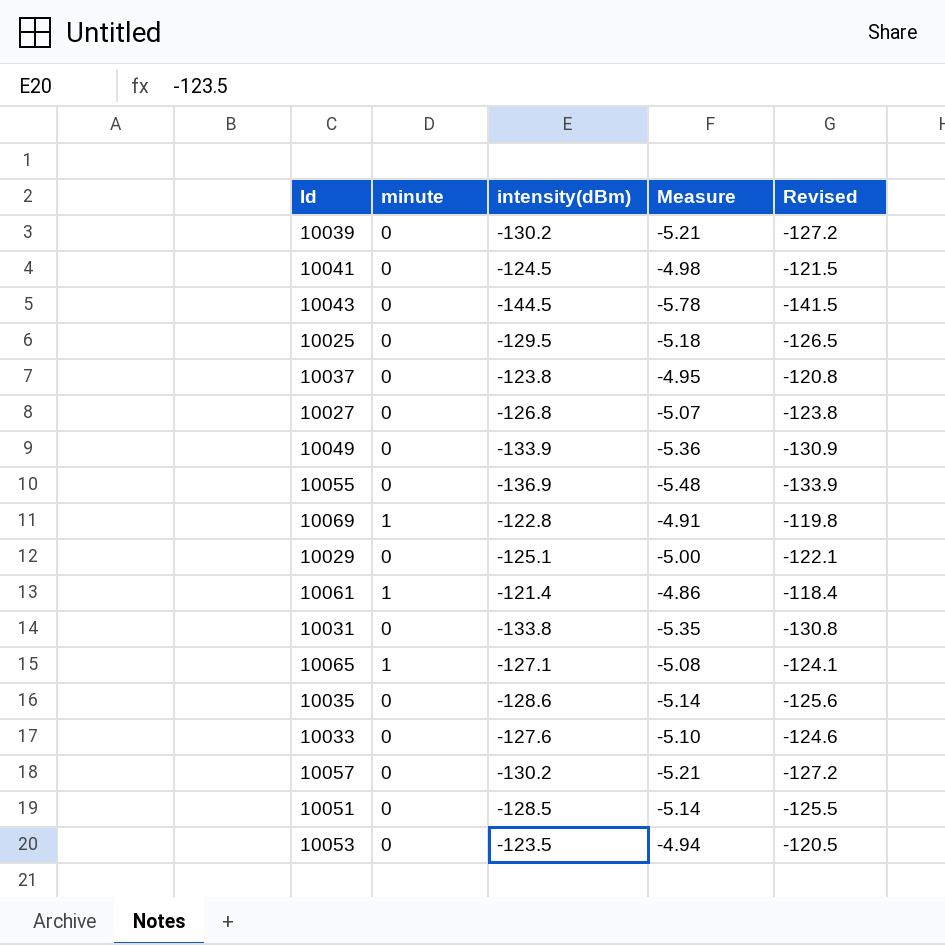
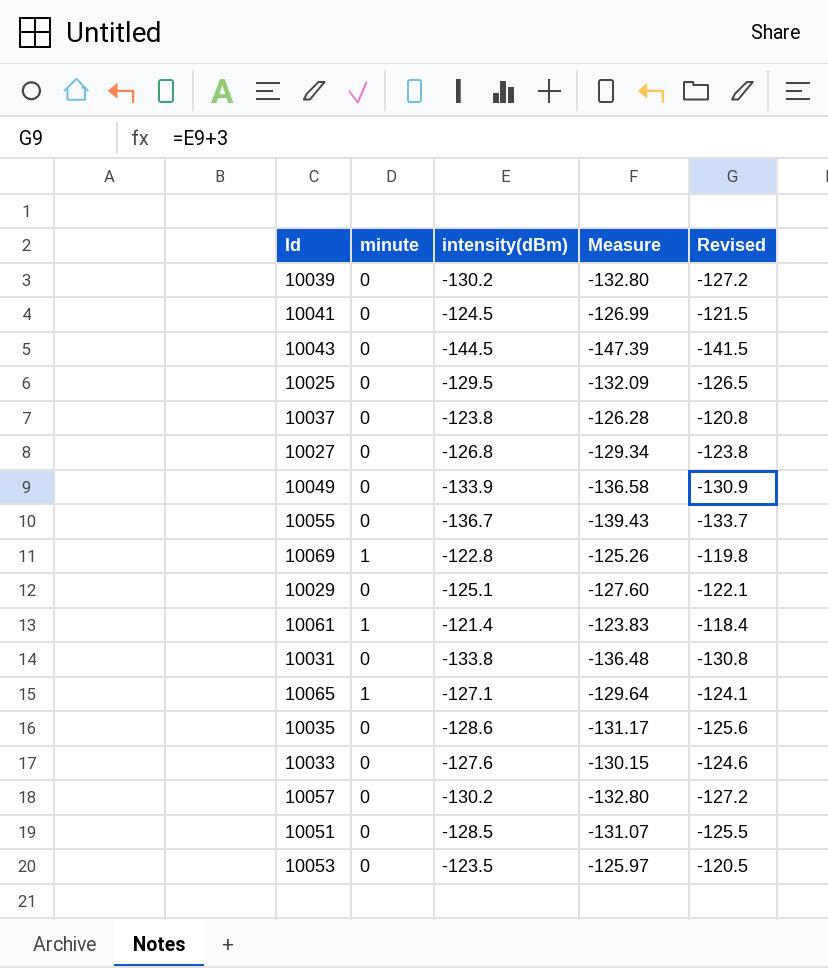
column Measure | formula: [intensity(dBm)] * 0.04 -> [intensity(dBm)] * 1.02
10055 | intensity(dBm): -136.9 -> -136.7
10055 | Revised: -133.9 -> -133.7

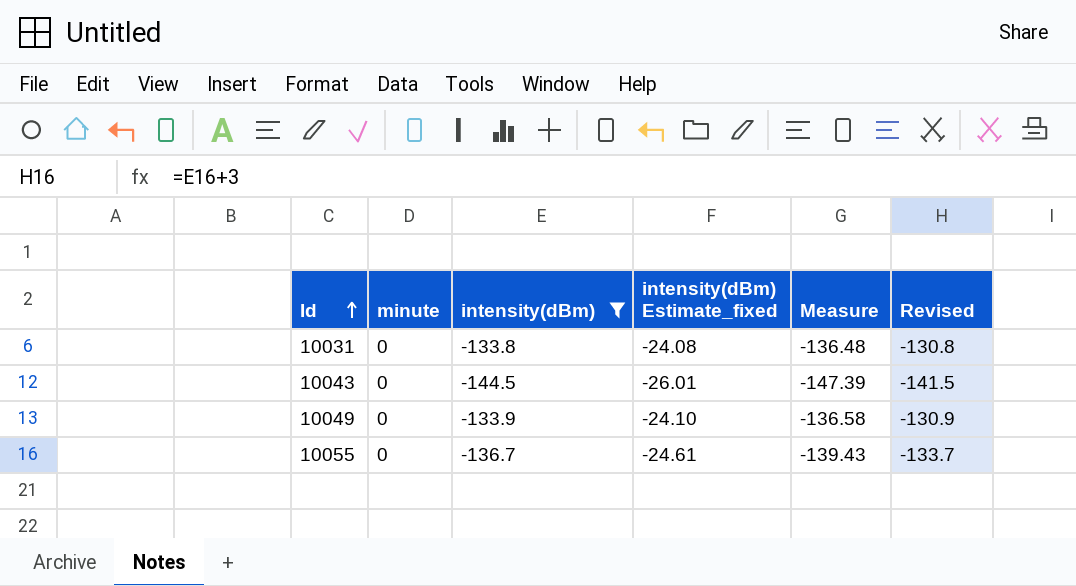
filter: none -> intensity(dBm) <= -133.8
row order: none -> Id ascending
column intensity(dBm) Estimate_fixed | formula: none -> [intensity(dBm)] * 0.18

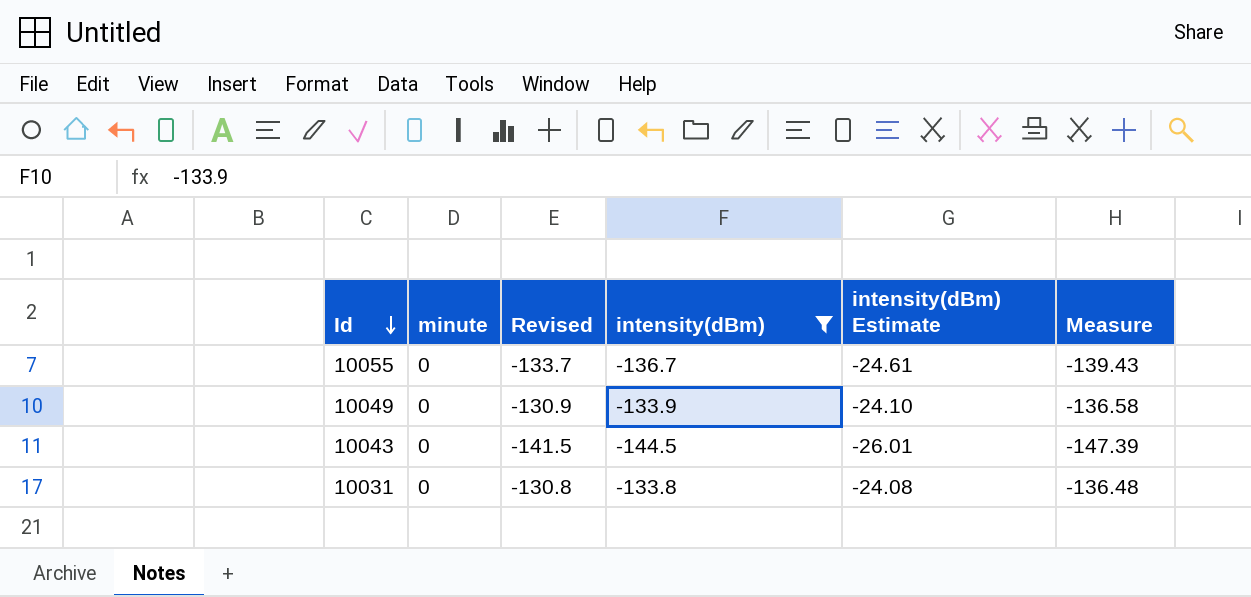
row order: Id ascending -> Id descending
column Revised | position: 6 -> 3
column name: intensity(dBm) Estimate_fixed -> intensity(dBm) Estimate

